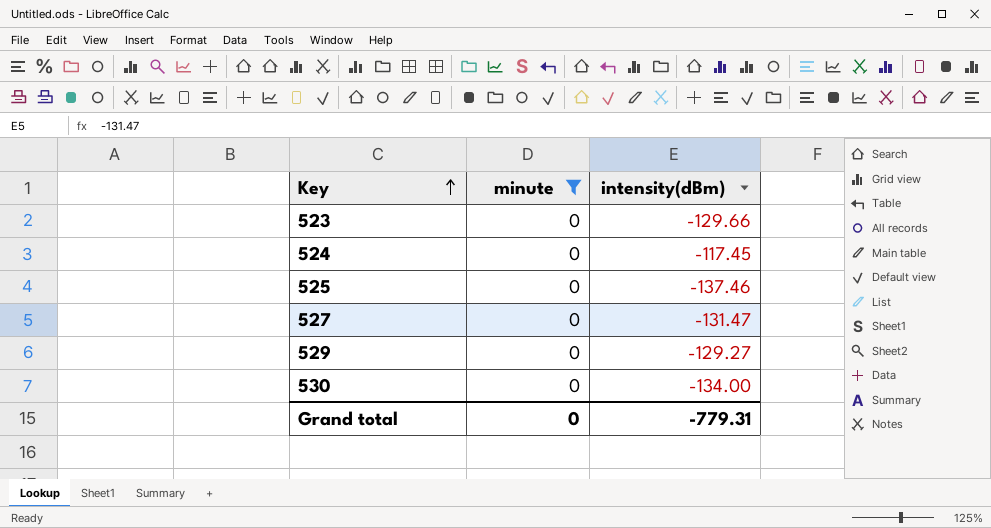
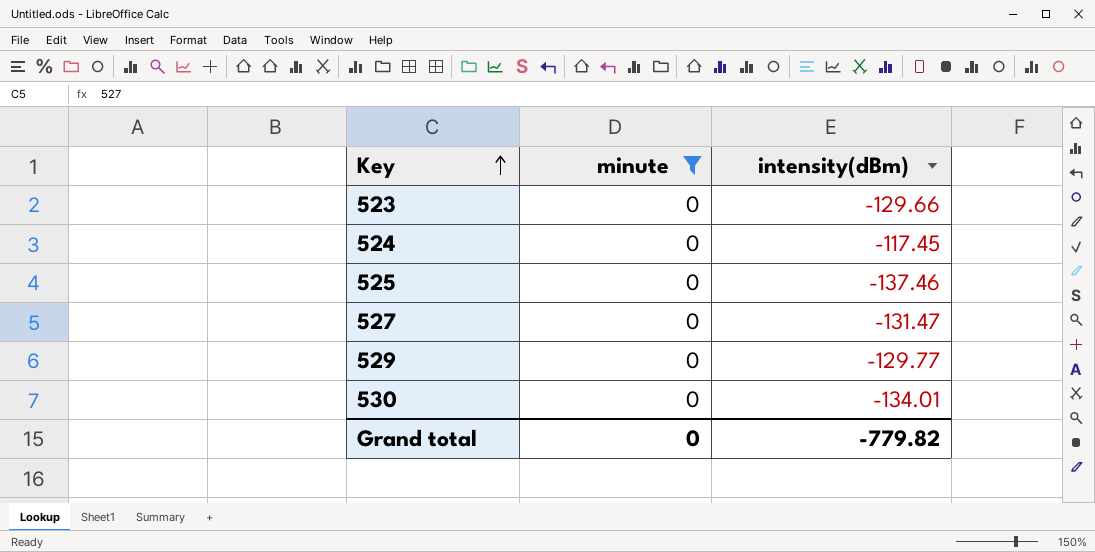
529 | intensity(dBm): -129.27 -> -129.77
530 | intensity(dBm): -134.00 -> -134.01
Grand total | intensity(dBm): -779.31 -> -779.82

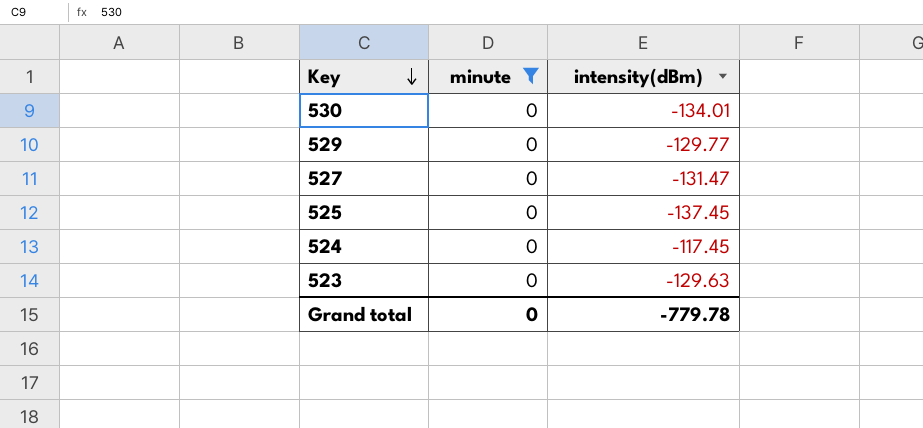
row order: Key ascending -> Key descending
525 | intensity(dBm): -137.46 -> -137.45
523 | intensity(dBm): -129.66 -> -129.63
Grand total | intensity(dBm): -779.82 -> -779.78

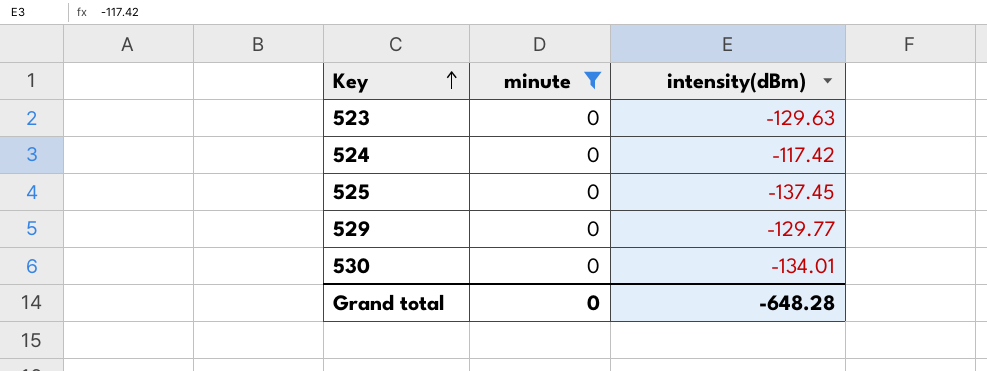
row order: Key descending -> Key ascending
row 527: 0 | -131.47 -> none
524 | intensity(dBm): -117.45 -> -117.42
Grand total | intensity(dBm): -779.78 -> -648.28

